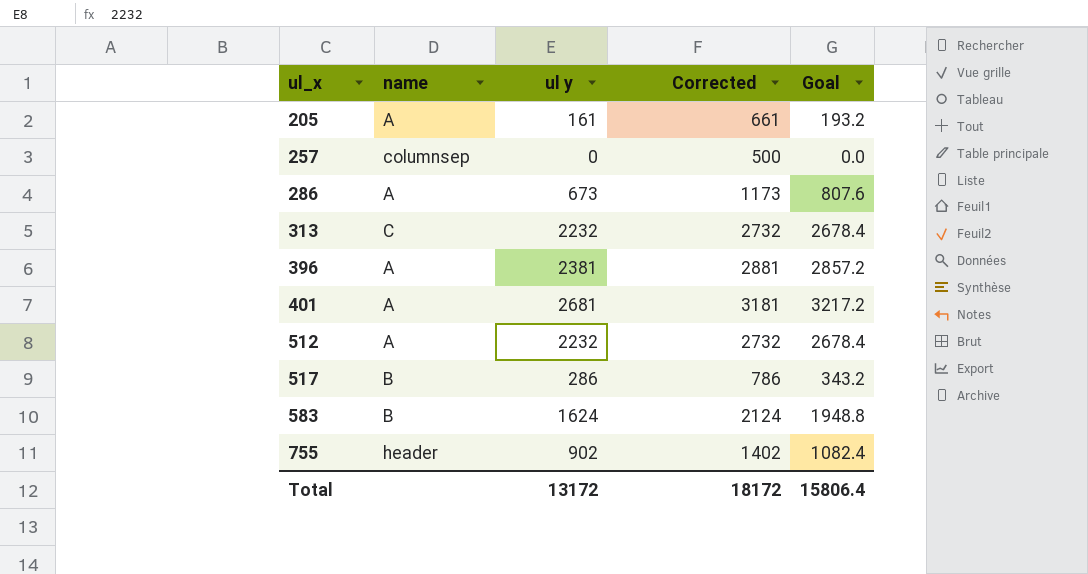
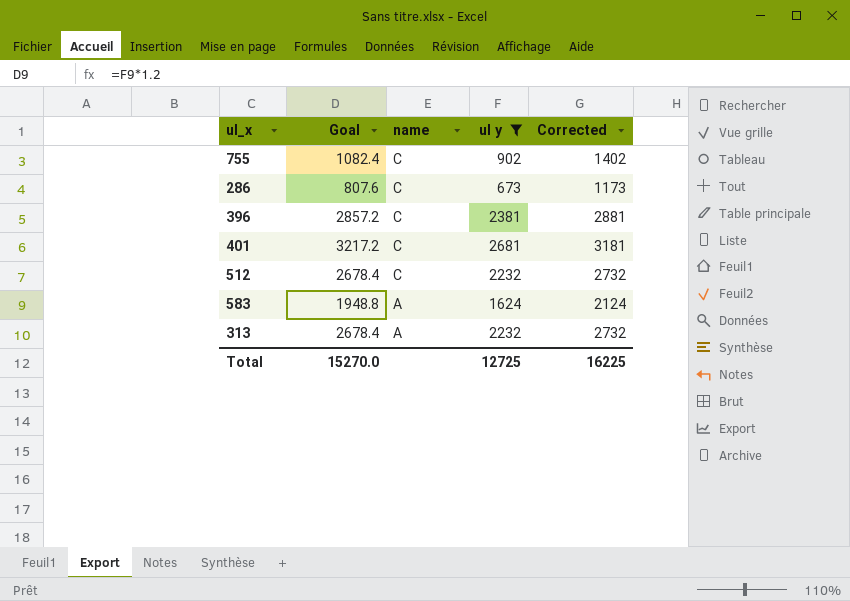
filter: none -> ul y >= 673
row order: ul_x ascending -> name descending
column Goal | position: 5 -> 2
755 | name: header -> C
286 | name: A -> C
396 | name: A -> C
401 | name: A -> C
512 | name: A -> C
583 | name: B -> A
313 | name: C -> A
Total | Goal: 15806.4 -> 15270.0
Total | ul y: 13172 -> 12725
Total | Corrected: 18172 -> 16225

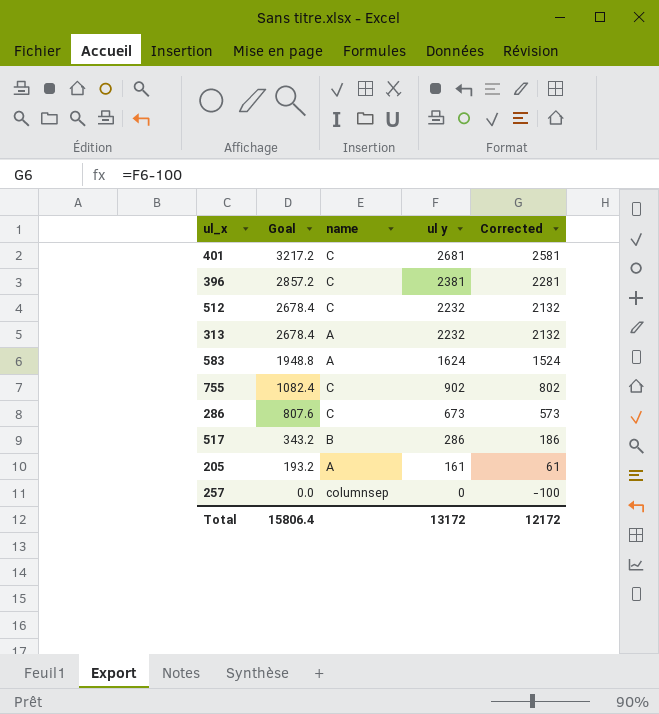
filter: ul y >= 673 -> none
row order: name descending -> Goal descending
column Corrected | formula: [ul y] + 500 -> [ul y] - 100
Total | Goal: 15270.0 -> 15806.4
Total | ul y: 12725 -> 13172
Total | Corrected: 16225 -> 12172

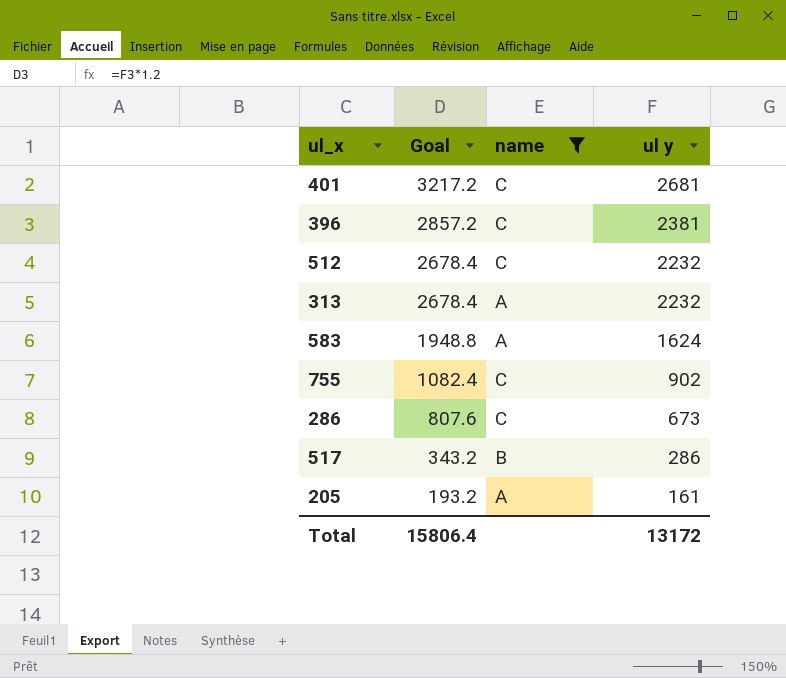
filter: none -> name != columnsep
column Corrected | formula: [ul y] - 100 -> none

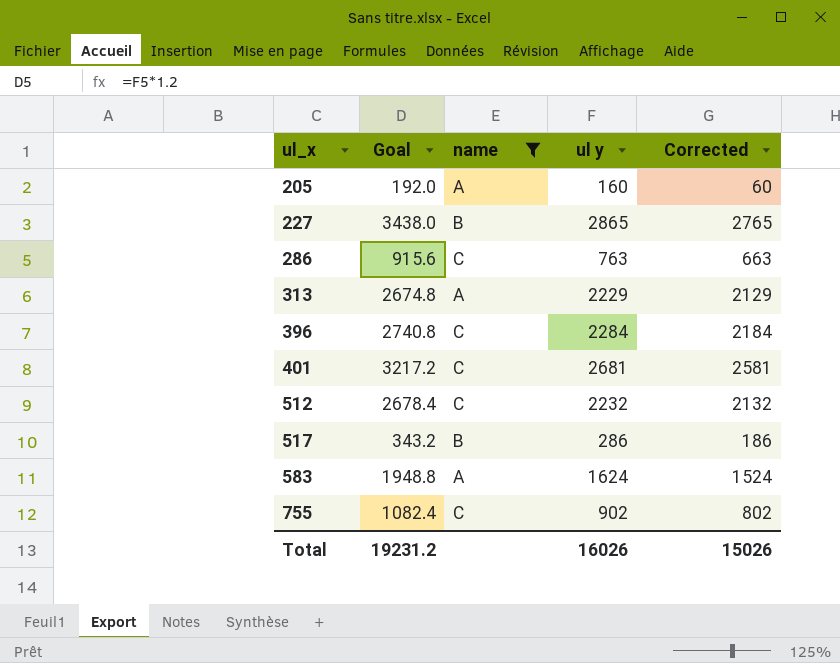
row order: Goal descending -> ul_x ascending
column Corrected | formula: none -> [ul y] - 100
205 | Goal: 193.2 -> 192.0
205 | ul y: 161 -> 160
row 227: none -> 3438.0 | B | 2865 | 2765
286 | Goal: 807.6 -> 915.6
286 | ul y: 673 -> 763
313 | Goal: 2678.4 -> 2674.8
313 | ul y: 2232 -> 2229
396 | Goal: 2857.2 -> 2740.8
396 | ul y: 2381 -> 2284
Total | Goal: 15806.4 -> 19231.2
Total | ul y: 13172 -> 16026

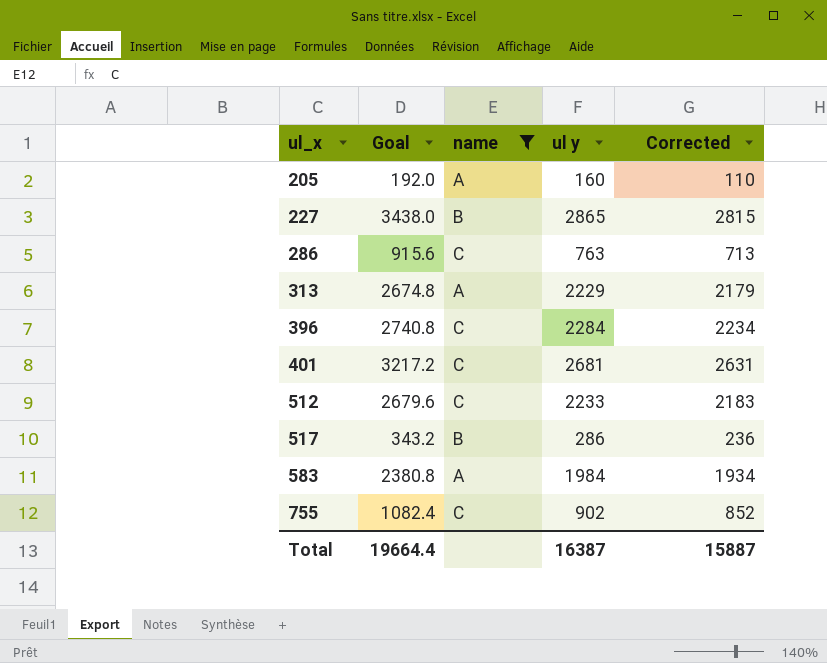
column Corrected | formula: [ul y] - 100 -> [ul y] - 50
512 | Goal: 2678.4 -> 2679.6
512 | ul y: 2232 -> 2233
583 | Goal: 1948.8 -> 2380.8
583 | ul y: 1624 -> 1984
Total | Goal: 19231.2 -> 19664.4
Total | ul y: 16026 -> 16387
Total | Corrected: 15026 -> 15887

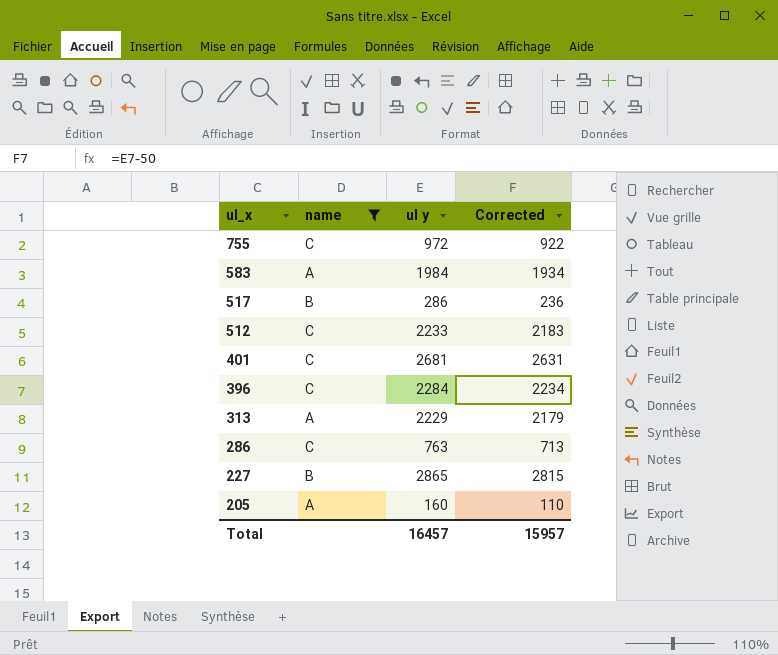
row order: ul_x ascending -> ul_x descending
column Goal | formula: [ul y] * 1.2 -> none
755 | ul y: 902 -> 972
755 | Corrected: 852 -> 922
Total | ul y: 16387 -> 16457
Total | Corrected: 15887 -> 15957

